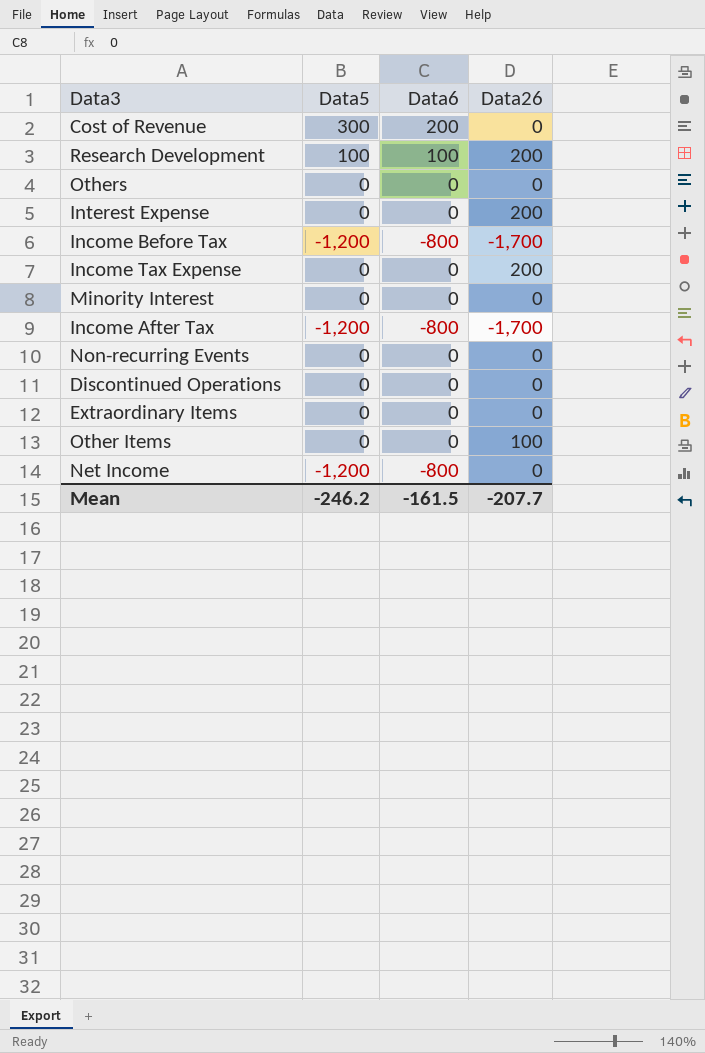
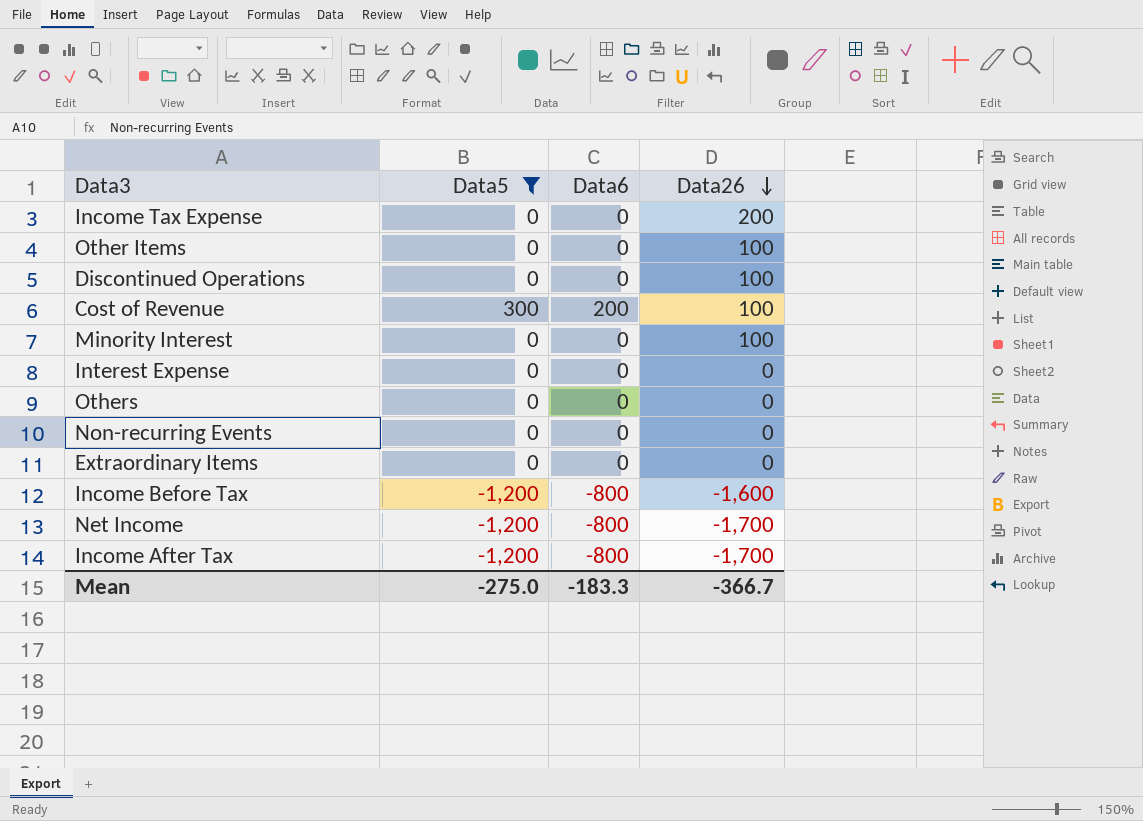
filter: none -> Data5 != 100
row order: none -> Data26 descending
Discontinued Operations | Data26: 0 -> 100
Cost of Revenue | Data26: 0 -> 100
Minority Interest | Data26: 0 -> 100
Interest Expense | Data26: 200 -> 0
Income Before Tax | Data26: -1,700 -> -1,600
Net Income | Data26: 0 -> -1,700
Mean | Data5: -246.2 -> -275.0
Mean | Data6: -161.5 -> -183.3
Mean | Data26: -207.7 -> -366.7

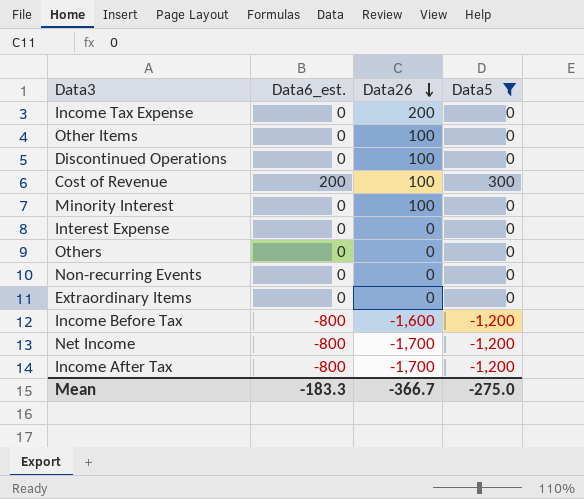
column name: Data6 -> Data6_est.
column Data5 | position: 2 -> 4

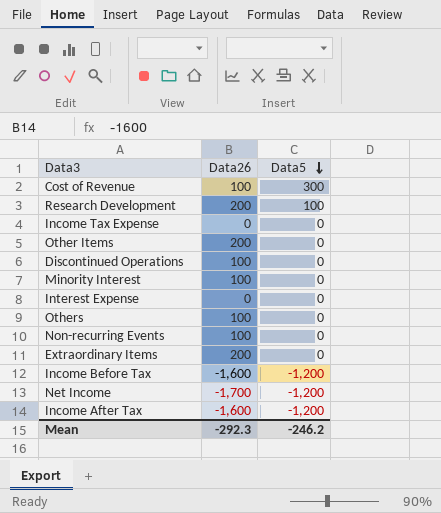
filter: Data5 != 100 -> none
row order: Data26 descending -> Data5 descending
column Data6_est. | position: 2 -> none
Income Tax Expense | Data26: 200 -> 0
Other Items | Data26: 100 -> 200
Others | Data26: 0 -> 100
Non-recurring Events | Data26: 0 -> 100
Extraordinary Items | Data26: 0 -> 200
Income After Tax | Data26: -1,700 -> -1,600
Mean | Data26: -366.7 -> -292.3
Mean | Data5: -275.0 -> -246.2

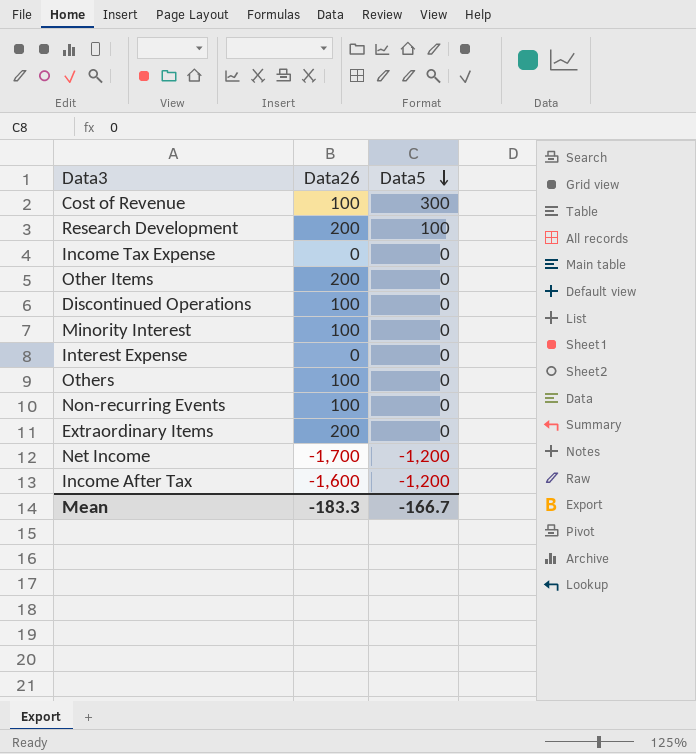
row Income Before Tax: -1,600 | -1,200 -> none
Mean | Data26: -292.3 -> -183.3
Mean | Data5: -246.2 -> -166.7

